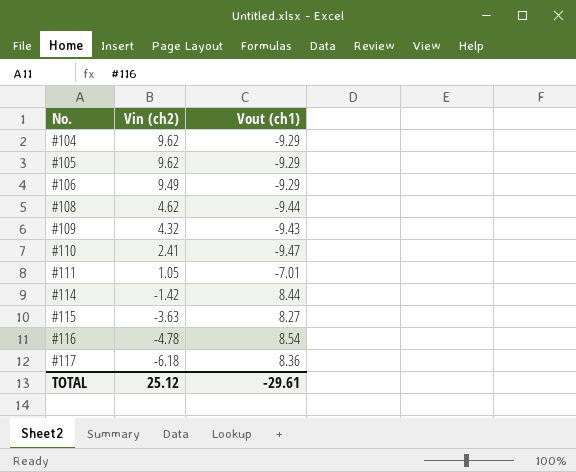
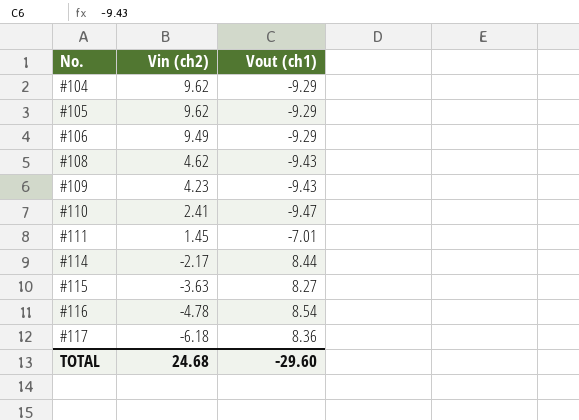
#108 | Vout (ch1): -9.44 -> -9.43
#109 | Vin (ch2): 4.32 -> 4.23
#111 | Vin (ch2): 1.05 -> 1.45
#114 | Vin (ch2): -1.42 -> -2.17
TOTAL | Vin (ch2): 25.12 -> 24.68
TOTAL | Vout (ch1): -29.61 -> -29.60

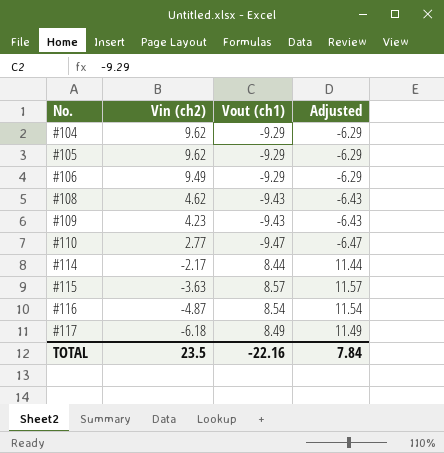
column Adjusted | formula: none -> [Vout (ch1)] + 3
row #111: 1.45 | -7.01 -> none
#110 | Vin (ch2): 2.41 -> 2.77
#115 | Vout (ch1): 8.27 -> 8.57
#116 | Vin (ch2): -4.78 -> -4.87
#117 | Vout (ch1): 8.36 -> 8.49
TOTAL | Vin (ch2): 24.68 -> 23.5
TOTAL | Vout (ch1): -29.60 -> -22.16

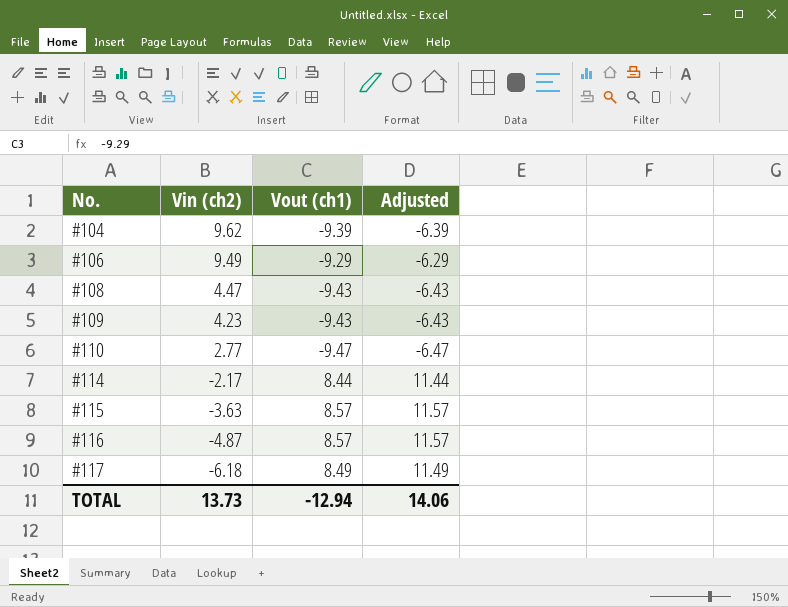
row #105: 9.62 | -9.29 | -6.29 -> none
#104 | Vout (ch1): -9.29 -> -9.39
#104 | Adjusted: -6.29 -> -6.39
#108 | Vin (ch2): 4.62 -> 4.47
#116 | Vout (ch1): 8.54 -> 8.57
#116 | Adjusted: 11.54 -> 11.57
TOTAL | Vin (ch2): 23.5 -> 13.73
TOTAL | Vout (ch1): -22.16 -> -12.94
TOTAL | Adjusted: 7.84 -> 14.06

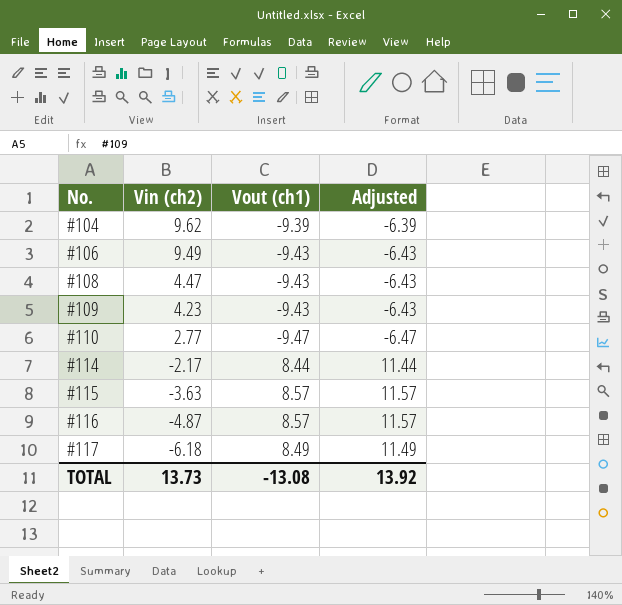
#106 | Vout (ch1): -9.29 -> -9.43
#106 | Adjusted: -6.29 -> -6.43
TOTAL | Vout (ch1): -12.94 -> -13.08
TOTAL | Adjusted: 14.06 -> 13.92

